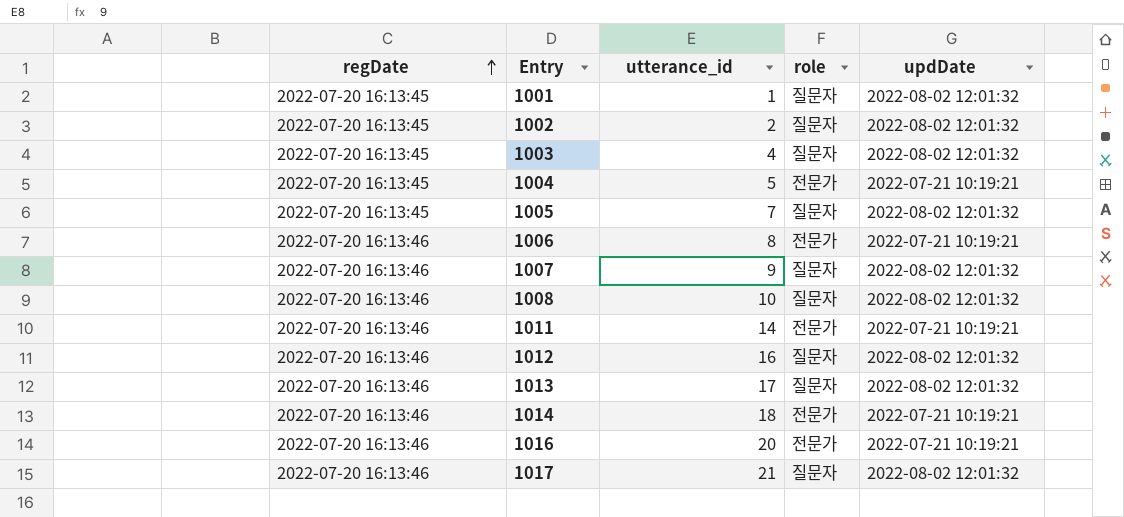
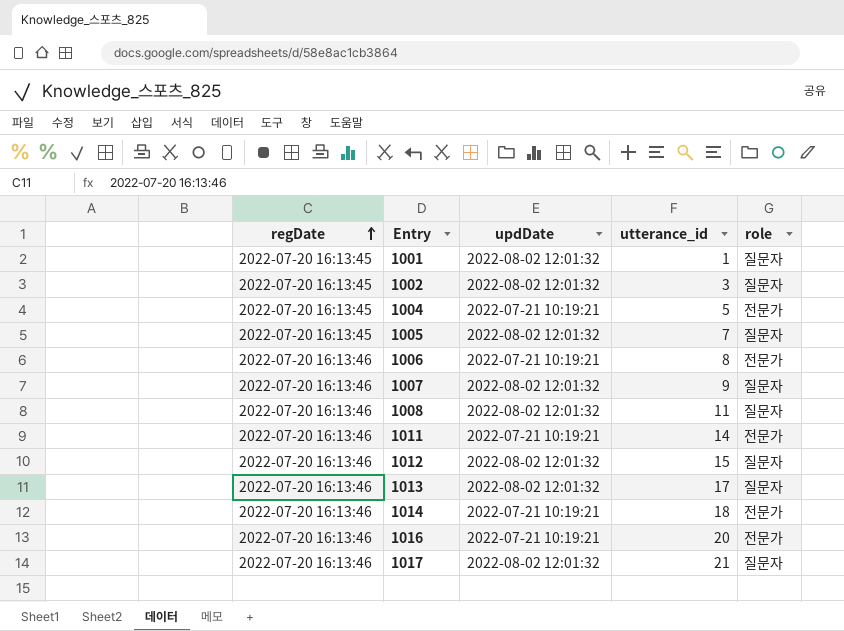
column updDate | position: 5 -> 3
row 1003: 2022-07-20 16:13:45 | 4 | 질문자 | 2022-08-02 12:01:32 -> none
1002 | utterance_id: 2 -> 3
1008 | utterance_id: 10 -> 11
1012 | utterance_id: 16 -> 15

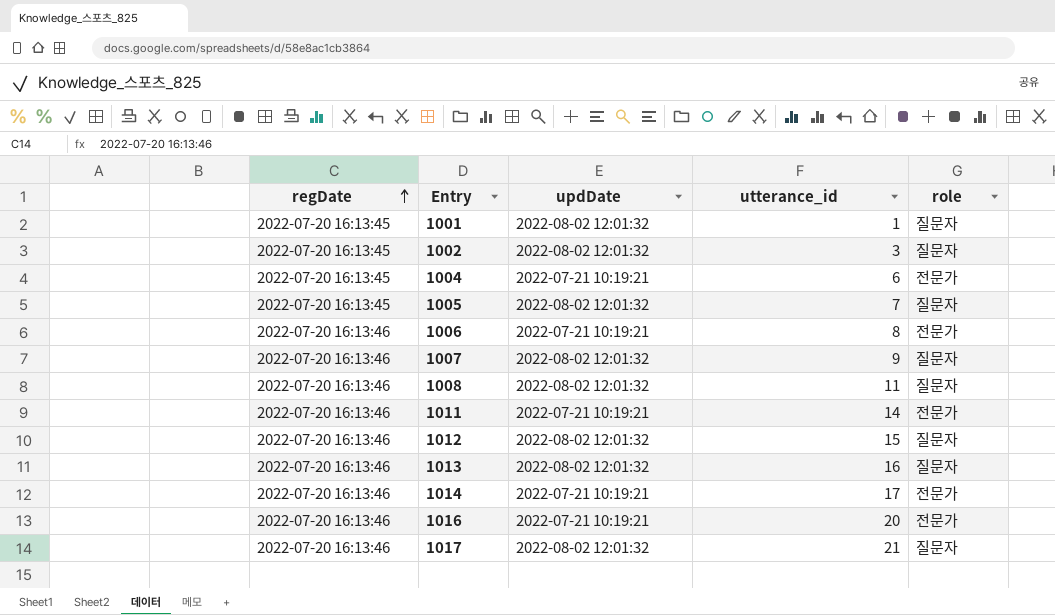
1004 | utterance_id: 5 -> 6
1013 | utterance_id: 17 -> 16
1014 | utterance_id: 18 -> 17

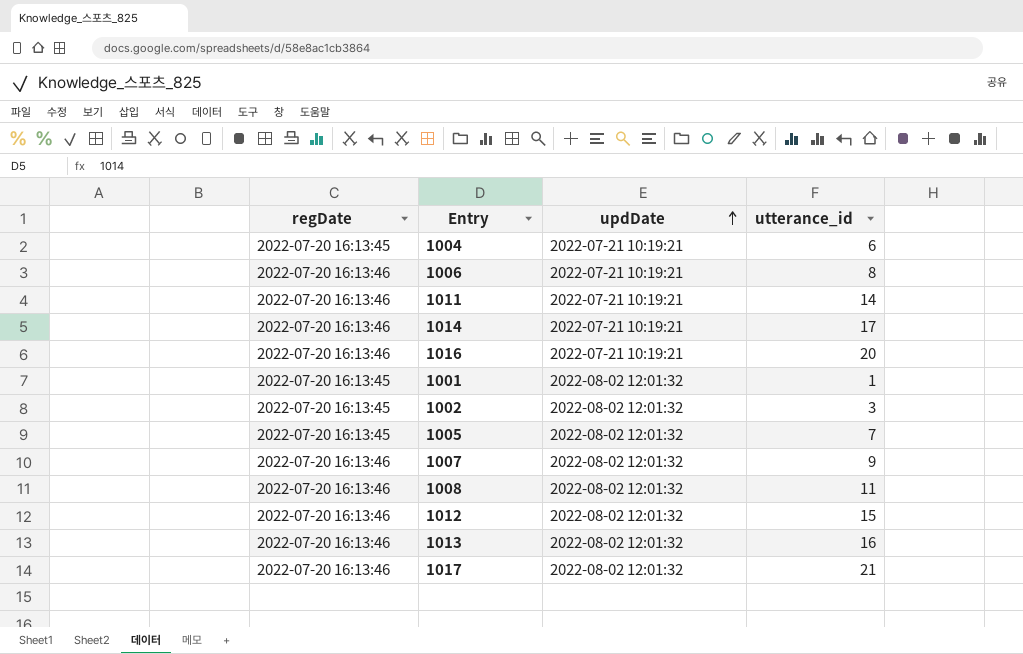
row order: regDate ascending -> updDate ascending
column role | position: 5 -> none

